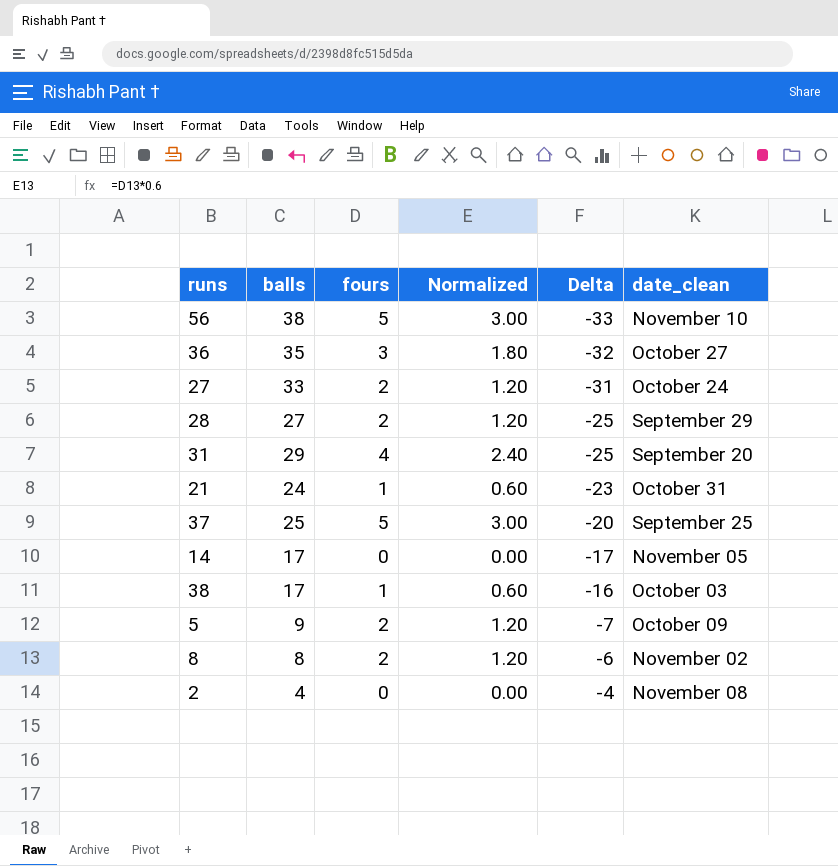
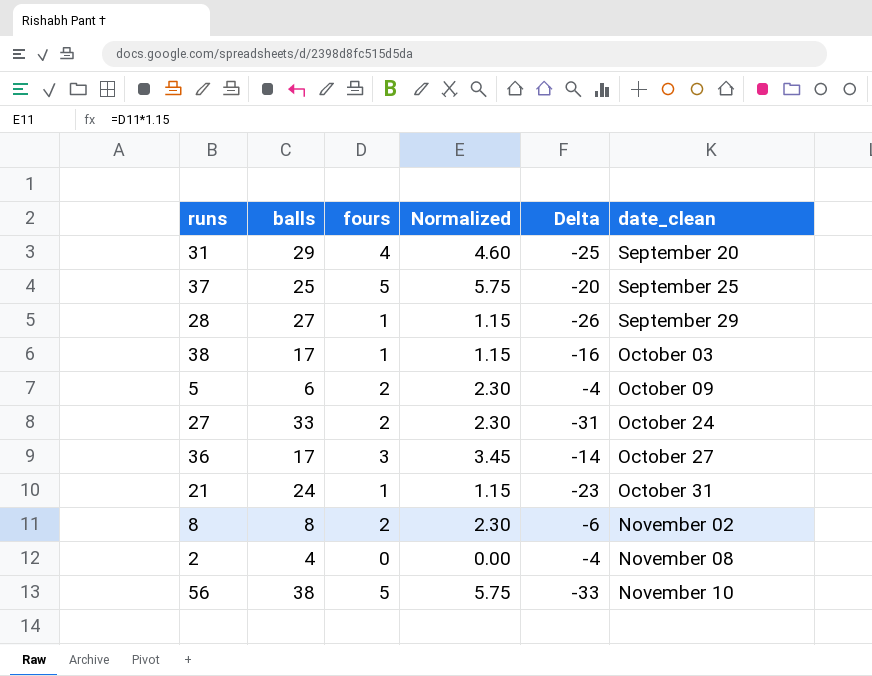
row order: Delta ascending -> date_clean ascending
column Normalized | formula: [fours] * 0.6 -> [fours] * 1.15
row 14: 17 | 0 | 0.00 | -17 | November 05 -> none
28 | fours: 2 -> 1
28 | Delta: -25 -> -26
5 | balls: 9 -> 6
5 | Delta: -7 -> -4
36 | balls: 35 -> 17
36 | Delta: -32 -> -14

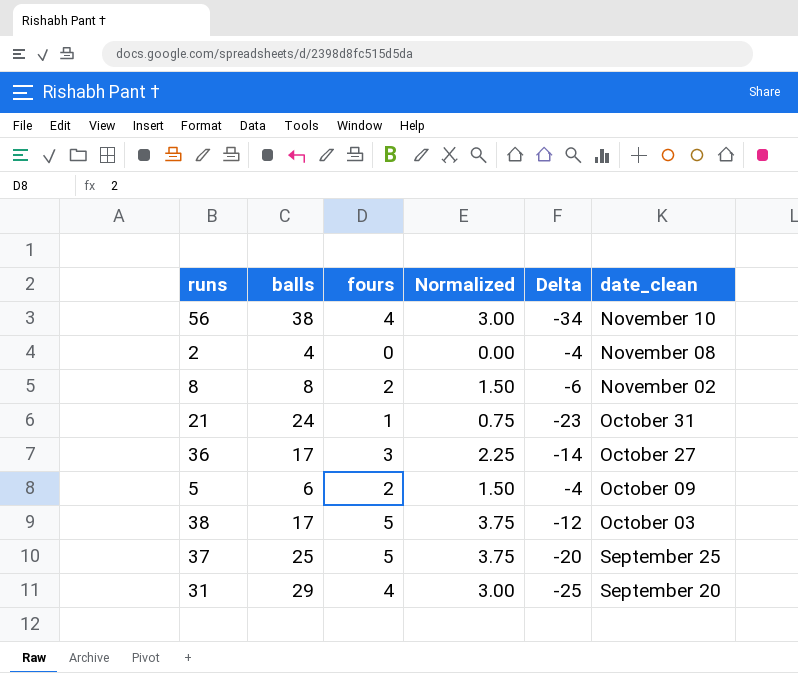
row order: date_clean ascending -> date_clean descending
column Normalized | formula: [fours] * 1.15 -> [fours] * 0.75
row 28: 27 | 1 | 1.15 | -26 | September 29 -> none
row 27: 33 | 2 | 2.30 | -31 | October 24 -> none
56 | fours: 5 -> 4
56 | Delta: -33 -> -34
38 | fours: 1 -> 5
38 | Delta: -16 -> -12

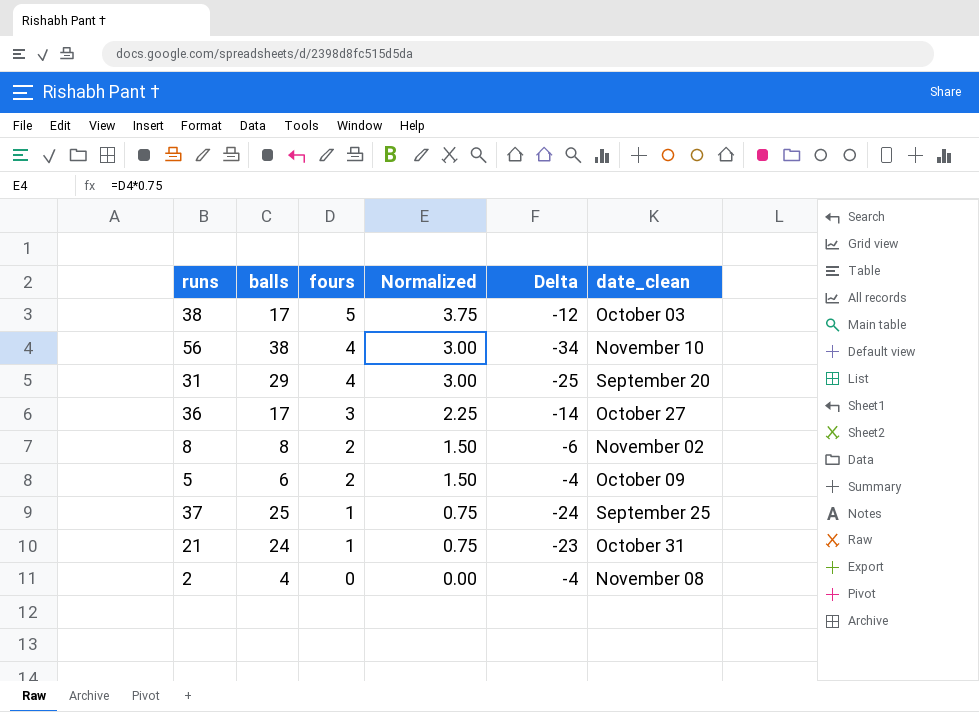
row order: date_clean descending -> fours descending
37 | fours: 5 -> 1
37 | Normalized: 3.75 -> 0.75
37 | Delta: -20 -> -24

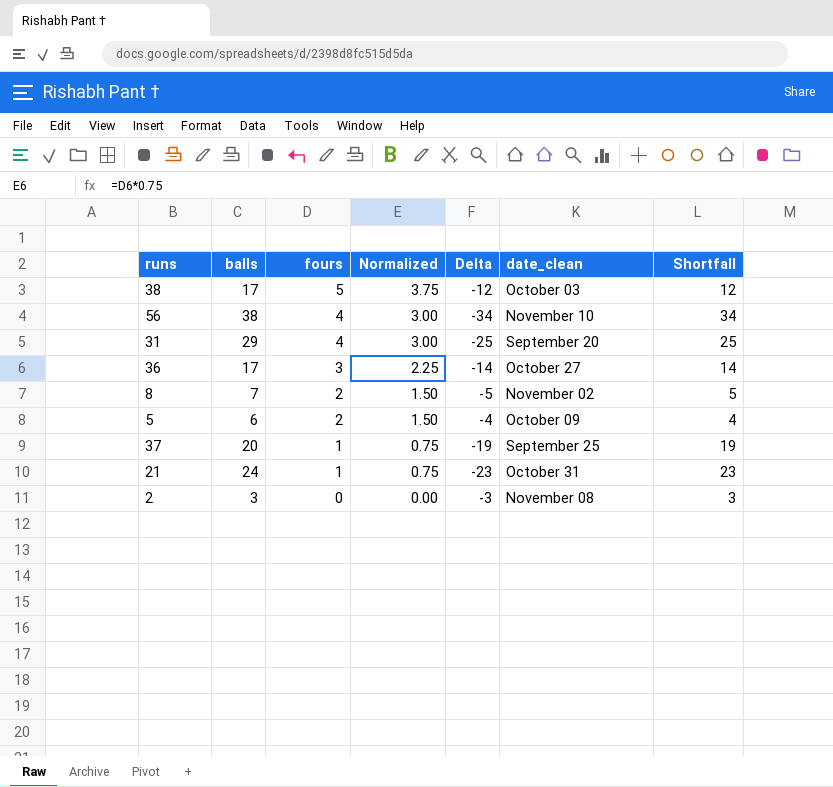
column Shortfall | formula: none -> [balls] - [fours]
8 | balls: 8 -> 7
8 | Delta: -6 -> -5
37 | balls: 25 -> 20
37 | Delta: -24 -> -19
2 | balls: 4 -> 3
2 | Delta: -4 -> -3

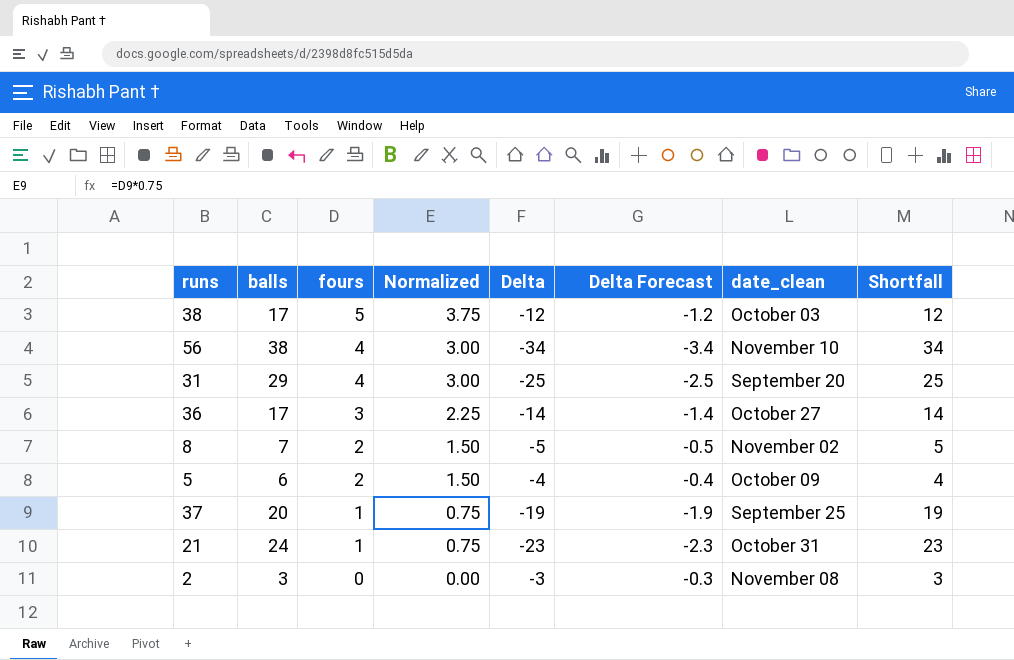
column Delta Forecast | formula: none -> [Delta] * 0.1

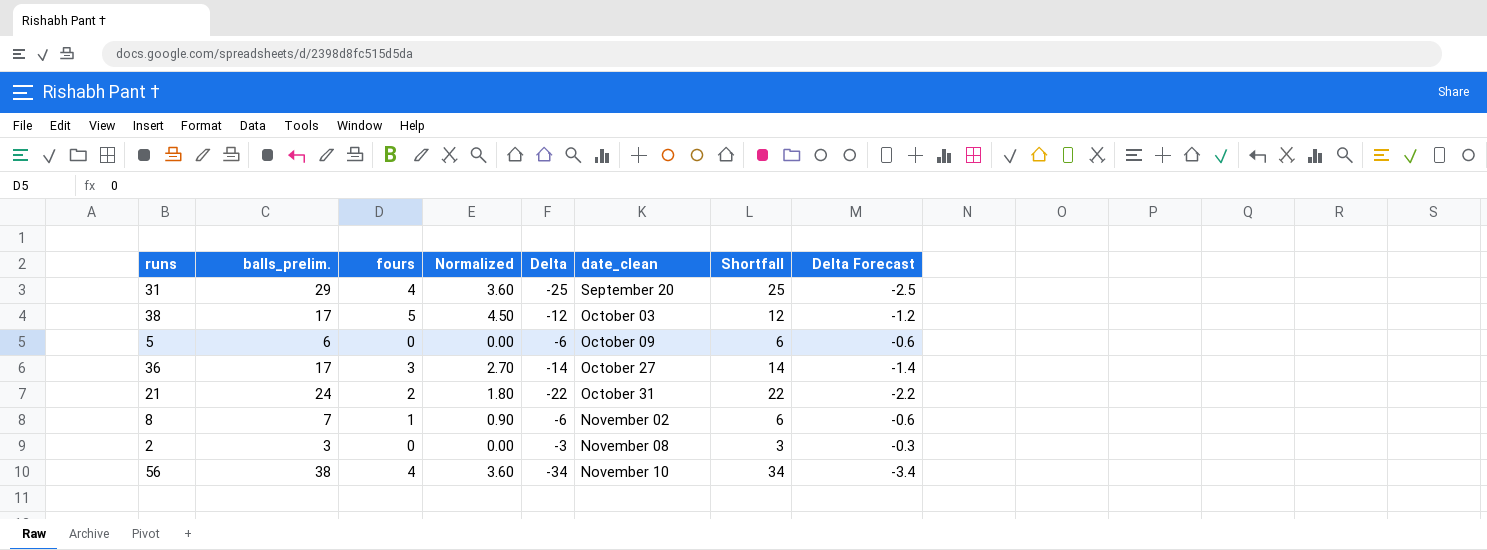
row order: fours descending -> date_clean ascending
column name: balls -> balls_prelim.
column Normalized | formula: [fours] * 0.75 -> [fours] * 0.9
column Delta Forecast | position: 6 -> 8
row 37: 20 | 1 | 0.75 | -19 | -1.9 | September 25 | 19 -> none
5 | fours: 2 -> 0
5 | Delta: -4 -> -6
5 | Shortfall: 4 -> 6
5 | Delta Forecast: -0.4 -> -0.6
21 | fours: 1 -> 2
21 | Delta: -23 -> -22
21 | Shortfall: 23 -> 22
21 | Delta Forecast: -2.3 -> -2.2
8 | fours: 2 -> 1
8 | Delta: -5 -> -6
8 | Shortfall: 5 -> 6
8 | Delta Forecast: -0.5 -> -0.6

